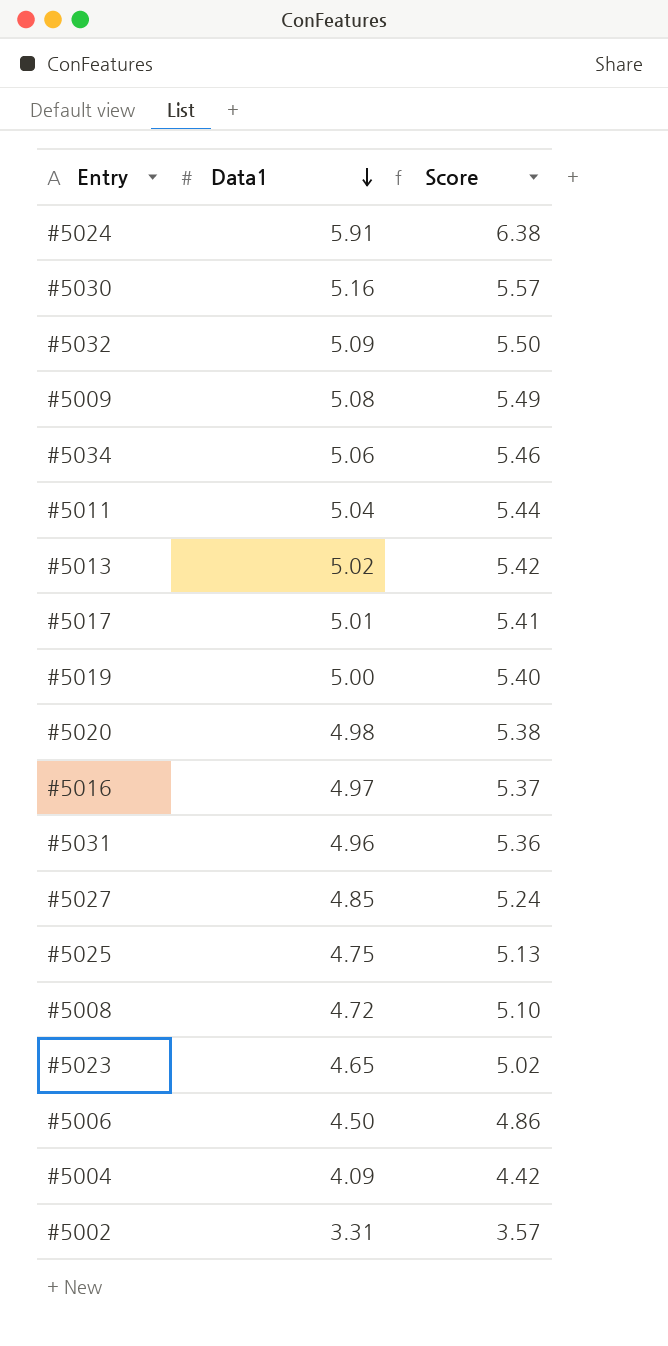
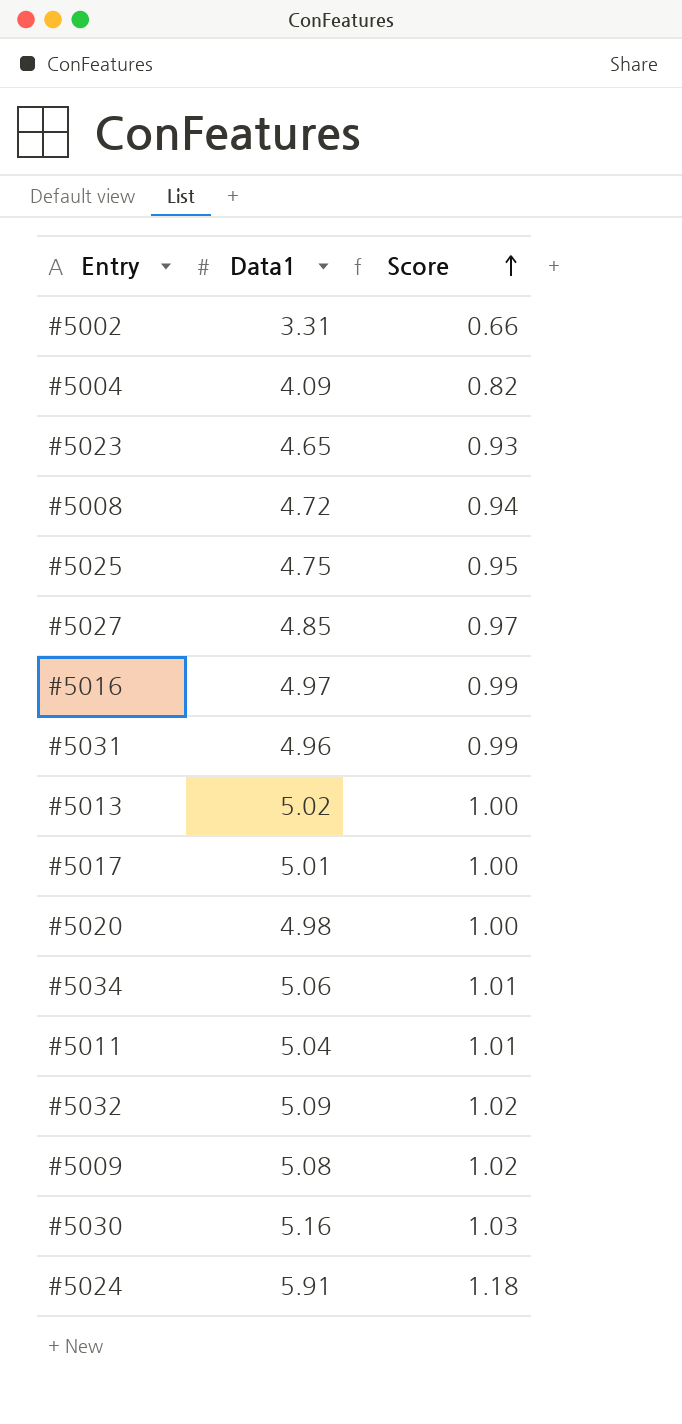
row order: Data1 descending -> Score ascending
column Score | formula: [Data1] * 1.08 -> [Data1] * 0.2
row #5019: 5.00 | 5.40 -> none
row #5006: 4.50 | 4.86 -> none

